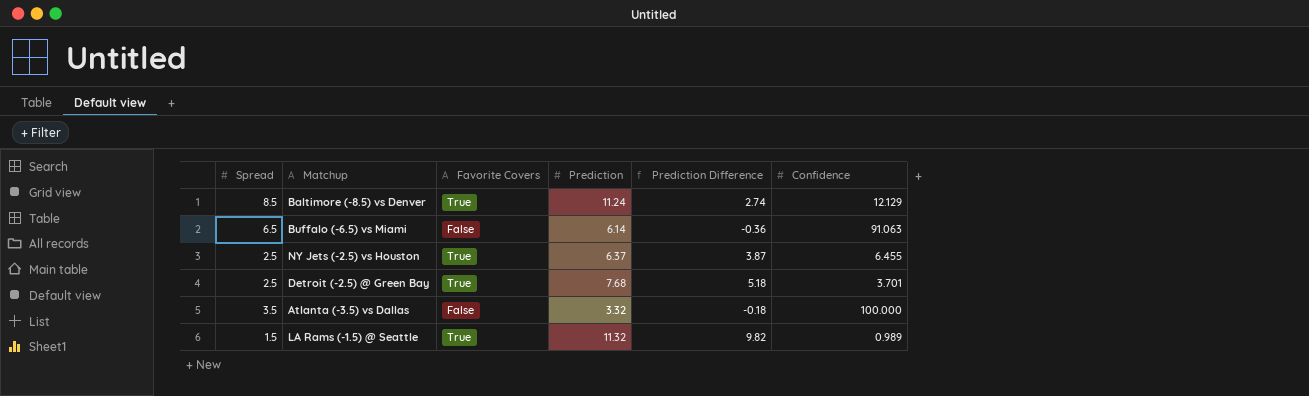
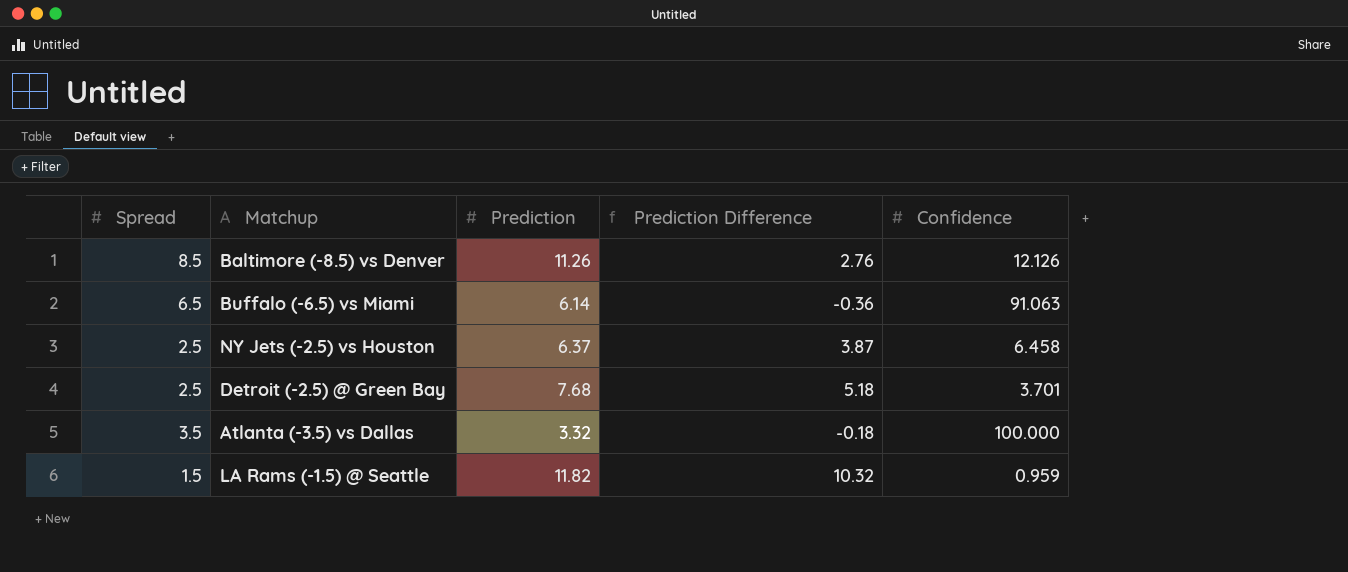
column Favorite Covers | position: 3 -> none
Baltimore (-8.5) vs Denver | Prediction: 11.24 -> 11.26
Baltimore (-8.5) vs Denver | Prediction Difference: 2.74 -> 2.76
Baltimore (-8.5) vs Denver | Confidence: 12.129 -> 12.126
NY Jets (-2.5) vs Houston | Confidence: 6.455 -> 6.458
LA Rams (-1.5) @ Seattle | Prediction: 11.32 -> 11.82
LA Rams (-1.5) @ Seattle | Prediction Difference: 9.82 -> 10.32
LA Rams (-1.5) @ Seattle | Confidence: 0.989 -> 0.959

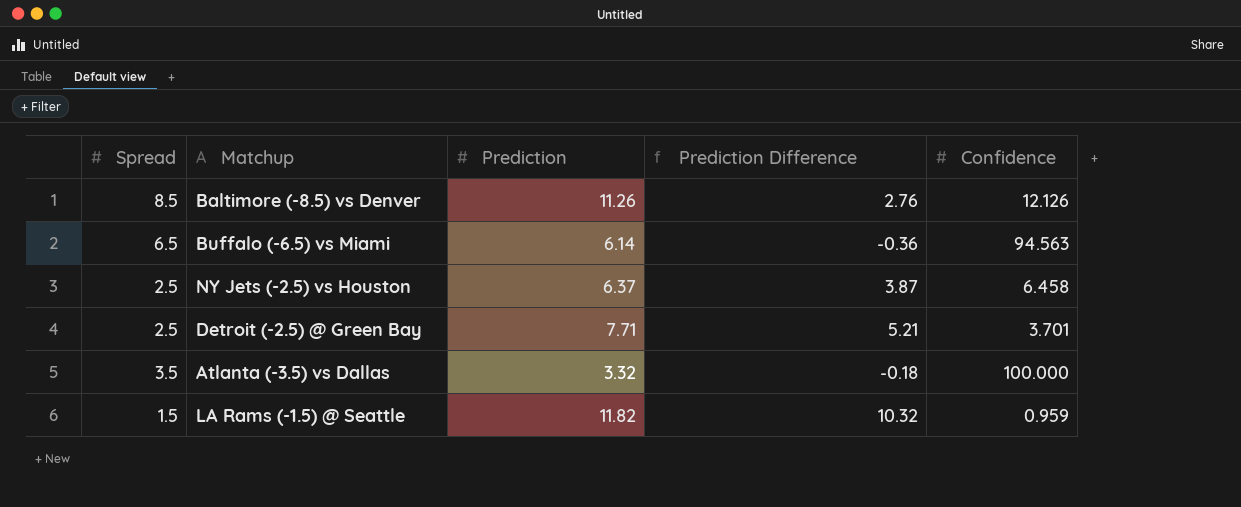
Buffalo (-6.5) vs Miami | Confidence: 91.063 -> 94.563
Detroit (-2.5) @ Green Bay | Prediction: 7.68 -> 7.71
Detroit (-2.5) @ Green Bay | Prediction Difference: 5.18 -> 5.21

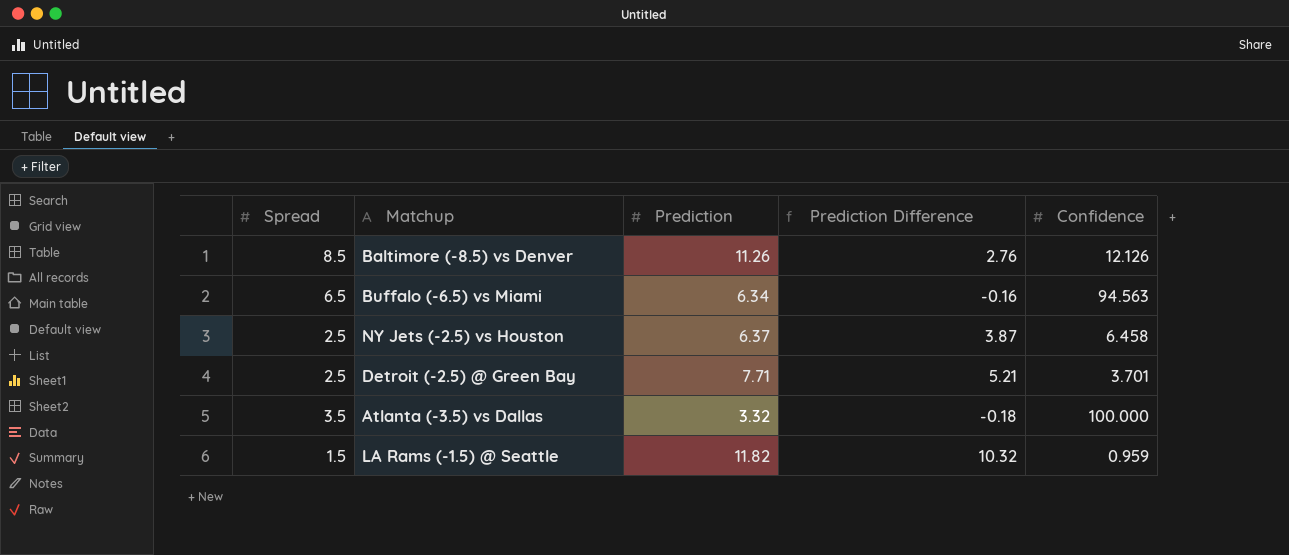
Buffalo (-6.5) vs Miami | Prediction: 6.14 -> 6.34
Buffalo (-6.5) vs Miami | Prediction Difference: -0.36 -> -0.16

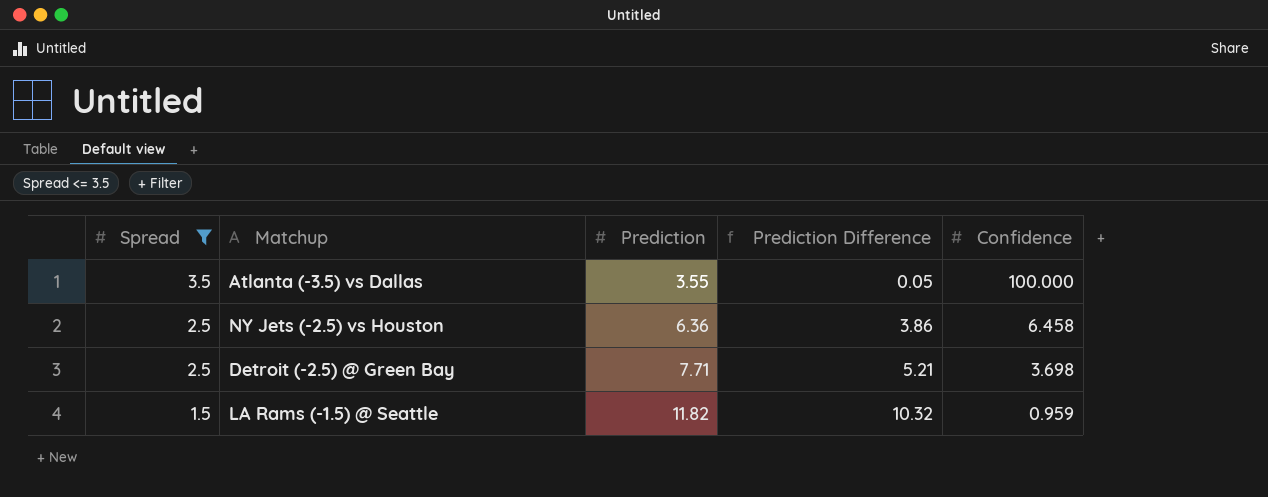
filter: none -> Spread <= 3.5
row order: none -> Spread descending
Atlanta (-3.5) vs Dallas | Prediction: 3.32 -> 3.55
Atlanta (-3.5) vs Dallas | Prediction Difference: -0.18 -> 0.05
NY Jets (-2.5) vs Houston | Prediction: 6.37 -> 6.36
NY Jets (-2.5) vs Houston | Prediction Difference: 3.87 -> 3.86
Detroit (-2.5) @ Green Bay | Confidence: 3.701 -> 3.698

